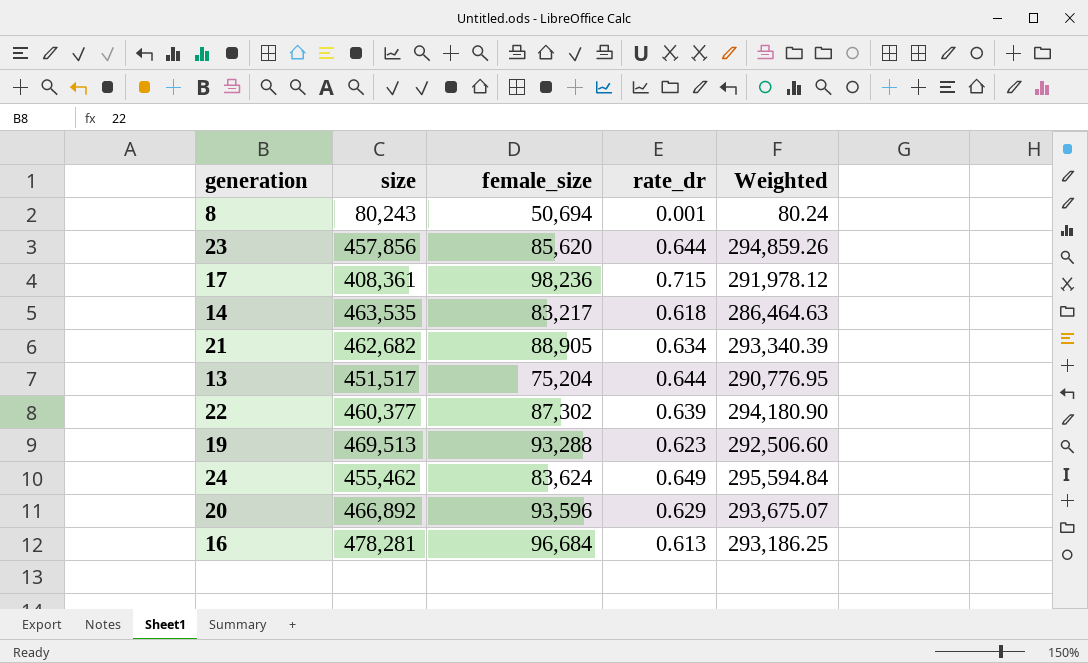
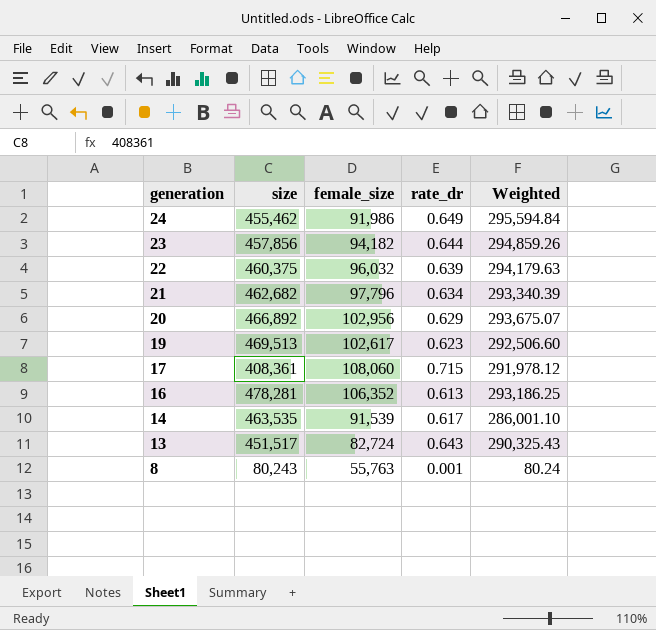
row order: none -> generation descending
24 | female_size: 83,624 -> 91,986
23 | female_size: 85,620 -> 94,182
22 | size: 460,377 -> 460,375
22 | female_size: 87,302 -> 96,032
22 | Weighted: 294,180.90 -> 294,179.63
21 | female_size: 88,905 -> 97,796
20 | female_size: 93,596 -> 102,956
19 | female_size: 93,288 -> 102,617
17 | female_size: 98,236 -> 108,060
16 | female_size: 96,684 -> 106,352
14 | female_size: 83,217 -> 91,539
14 | rate_dr: 0.618 -> 0.617
14 | Weighted: 286,464.63 -> 286,001.10
13 | female_size: 75,204 -> 82,724
13 | rate_dr: 0.644 -> 0.643
13 | Weighted: 290,776.95 -> 290,325.43
8 | female_size: 50,694 -> 55,763

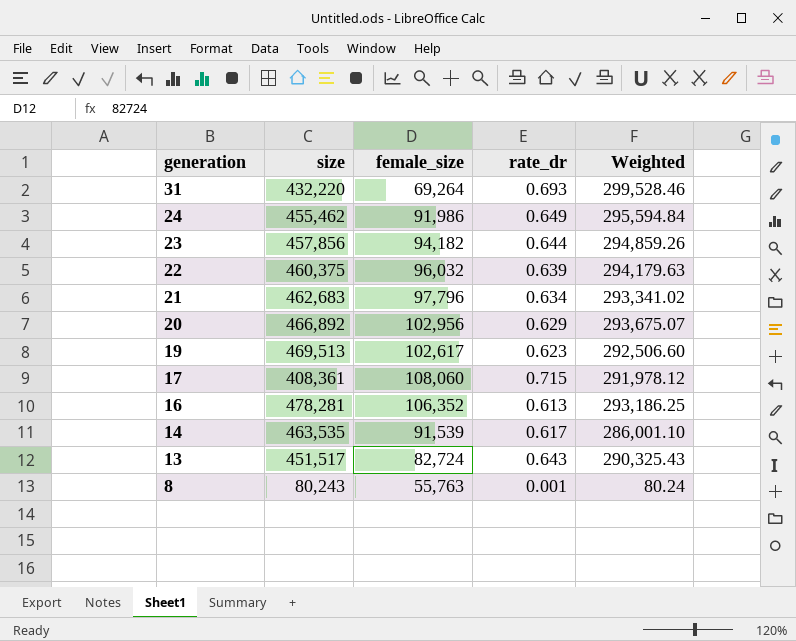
row 31: none -> 432,220 | 69,264 | 0.693 | 299,528.46
21 | size: 462,682 -> 462,683
21 | Weighted: 293,340.39 -> 293,341.02

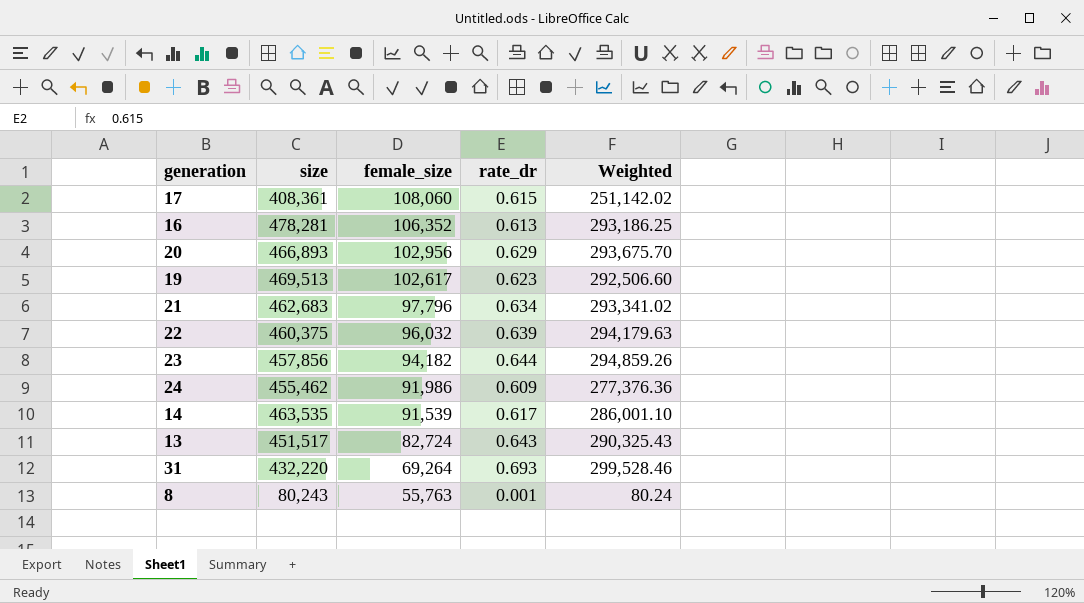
row order: generation descending -> female_size descending
17 | rate_dr: 0.715 -> 0.615
17 | Weighted: 291,978.12 -> 251,142.02
20 | size: 466,892 -> 466,893
20 | Weighted: 293,675.07 -> 293,675.70
24 | rate_dr: 0.649 -> 0.609
24 | Weighted: 295,594.84 -> 277,376.36

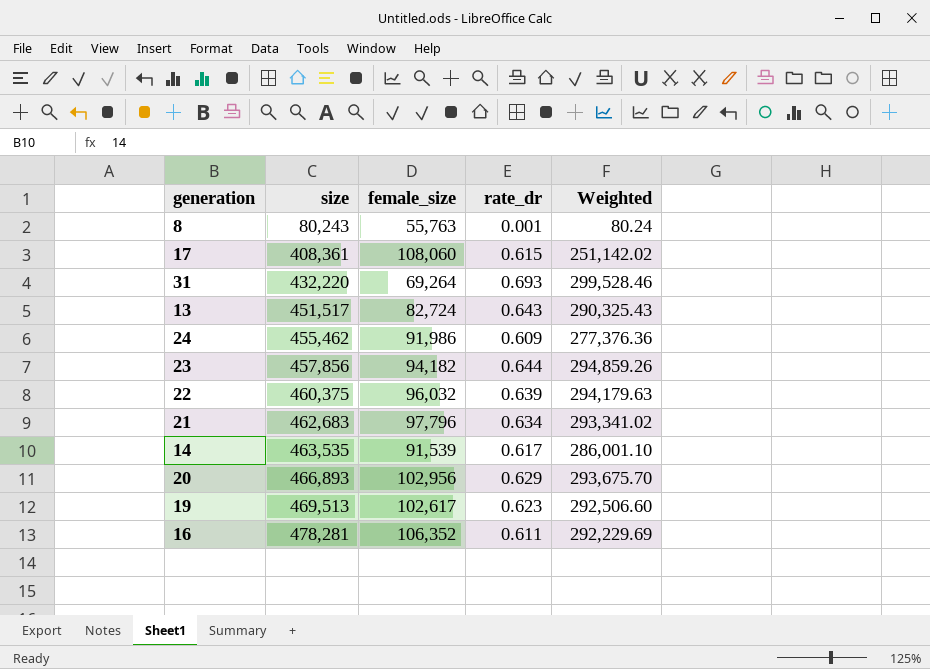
row order: female_size descending -> size ascending
16 | rate_dr: 0.613 -> 0.611
16 | Weighted: 293,186.25 -> 292,229.69

